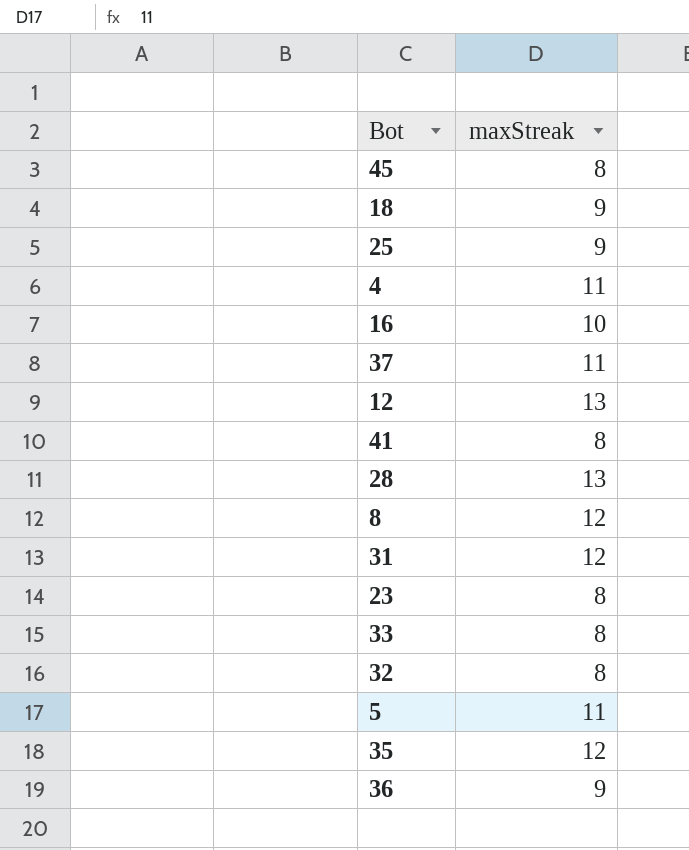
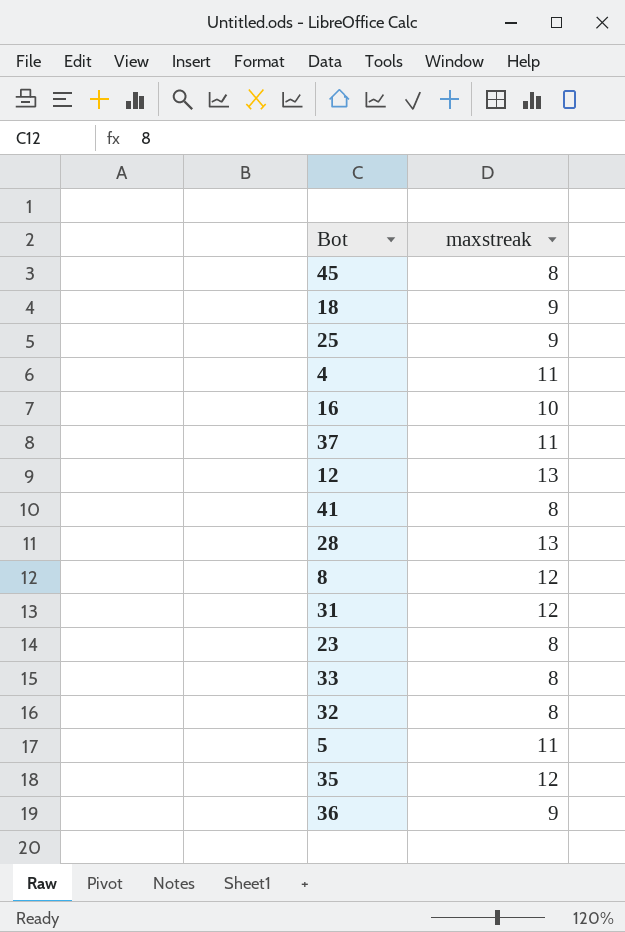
column name: maxStreak -> maxstreak

